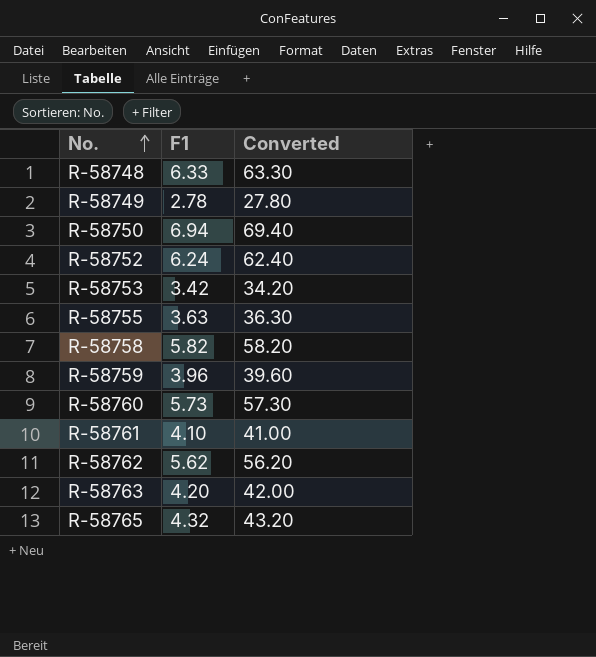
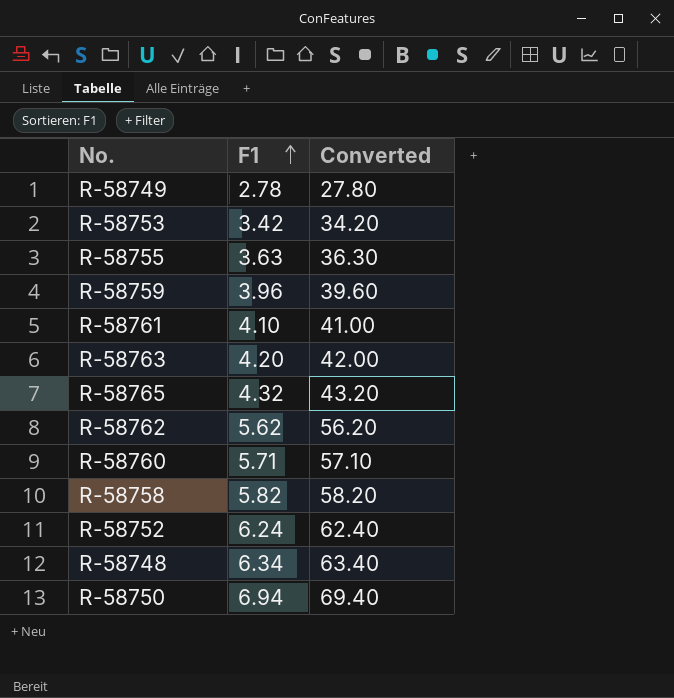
row order: No. ascending -> F1 ascending
R-58760 | F1: 5.73 -> 5.71
R-58760 | Converted: 57.30 -> 57.10
R-58748 | F1: 6.33 -> 6.34
R-58748 | Converted: 63.30 -> 63.40

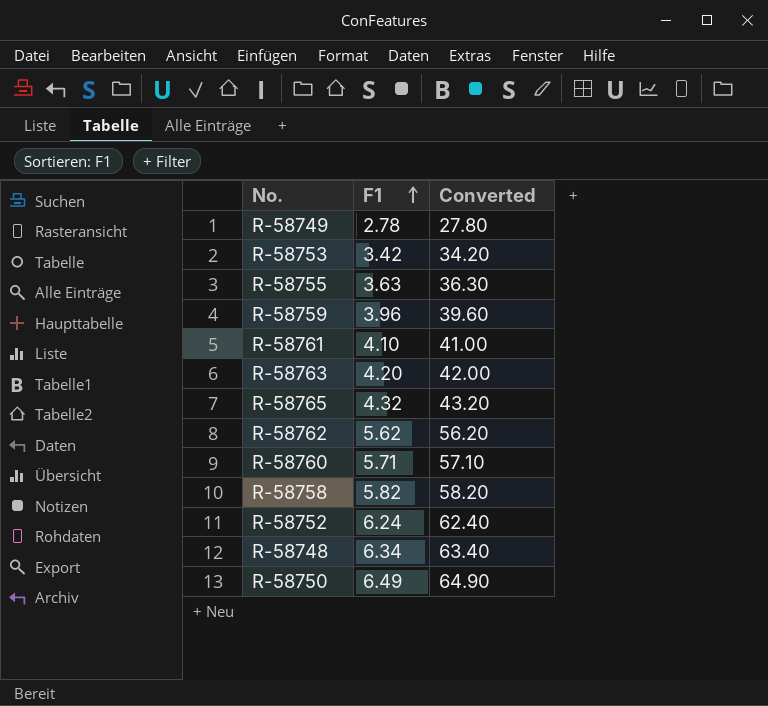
R-58750 | F1: 6.94 -> 6.49
R-58750 | Converted: 69.40 -> 64.90

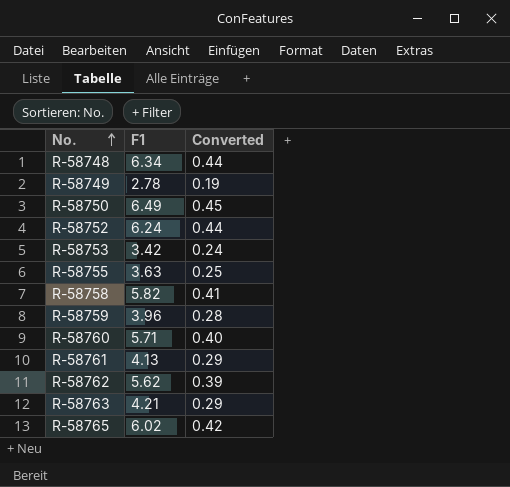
row order: F1 ascending -> No. ascending
column Converted | formula: [F1] * 10 -> [F1] * 0.07
R-58761 | F1: 4.10 -> 4.13
R-58763 | F1: 4.20 -> 4.21
R-58765 | F1: 4.32 -> 6.02

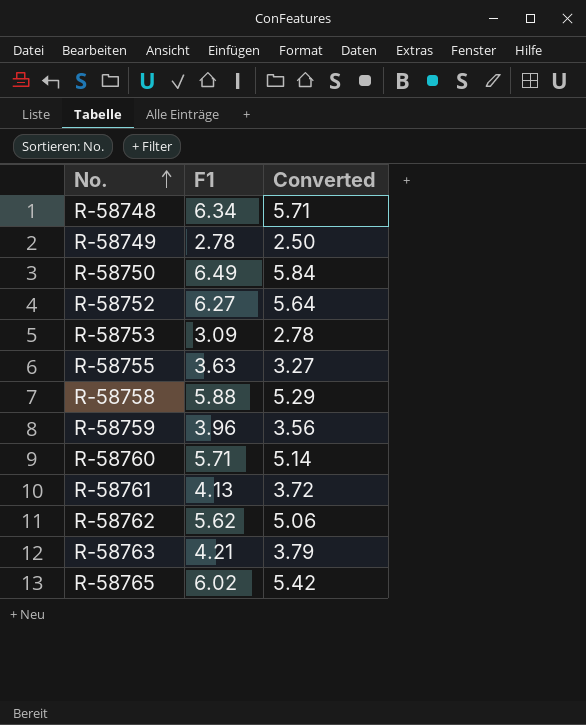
column Converted | formula: [F1] * 0.07 -> [F1] * 0.9
R-58752 | F1: 6.24 -> 6.27
R-58753 | F1: 3.42 -> 3.09
R-58758 | F1: 5.82 -> 5.88

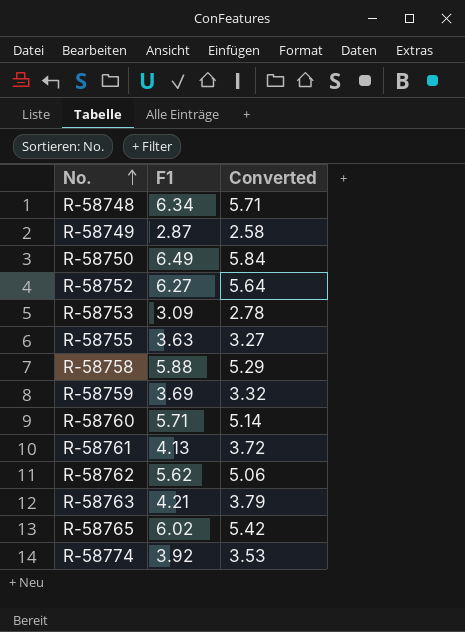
R-58749 | F1: 2.78 -> 2.87
R-58749 | Converted: 2.50 -> 2.58
R-58759 | F1: 3.96 -> 3.69
R-58759 | Converted: 3.56 -> 3.32
row R-58774: none -> 3.92 | 3.53

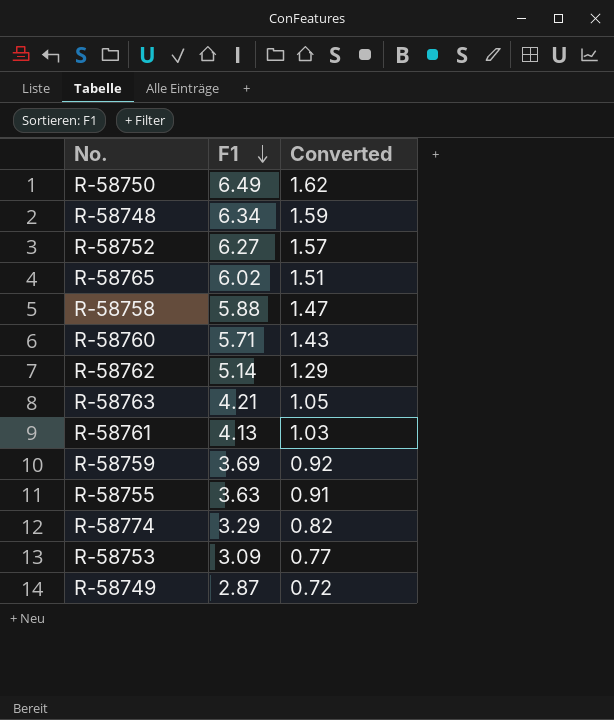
row order: No. ascending -> F1 descending
column Converted | formula: [F1] * 0.9 -> [F1] * 0.25
R-58762 | F1: 5.62 -> 5.14
R-58774 | F1: 3.92 -> 3.29

